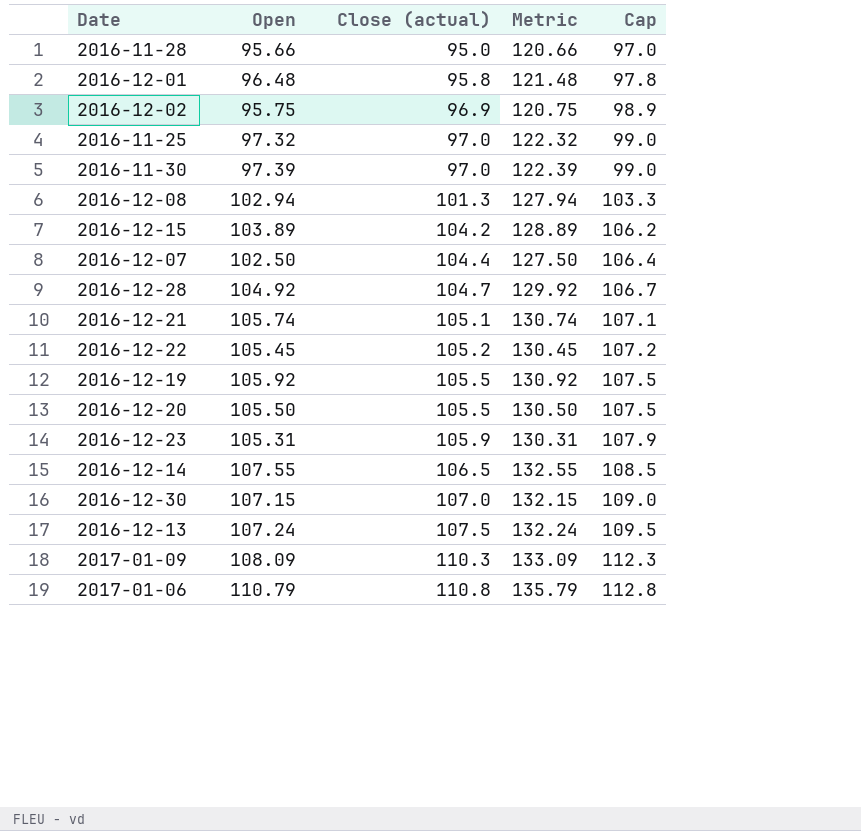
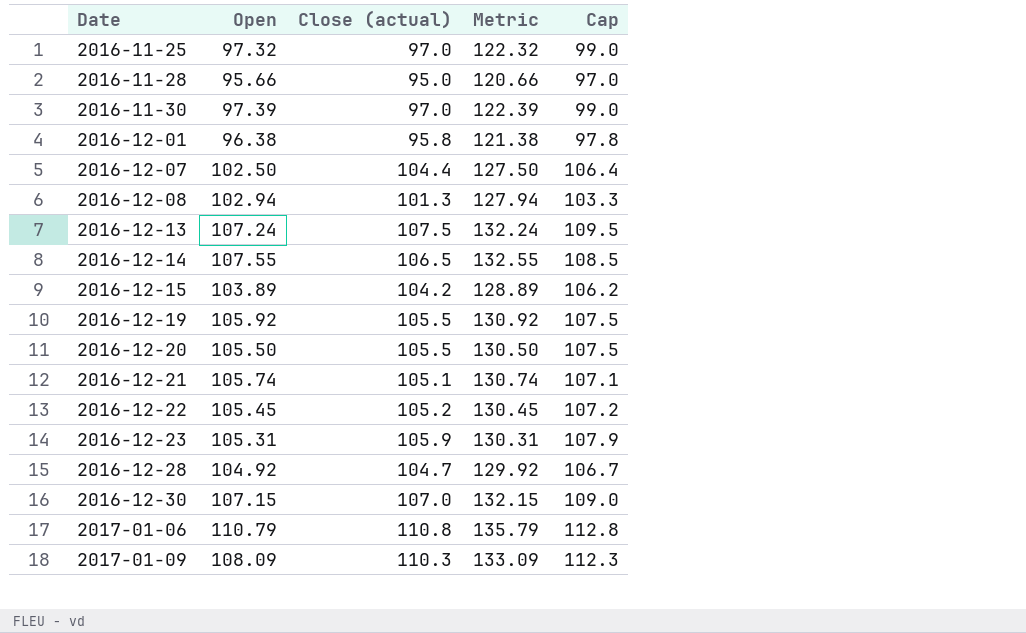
row order: Close (actual) ascending -> Date ascending
row 2016-12-02: 95.75 | 96.9 | 120.75 | 98.9 -> none
2016-12-01 | Open: 96.48 -> 96.38
2016-12-01 | Metric: 121.48 -> 121.38

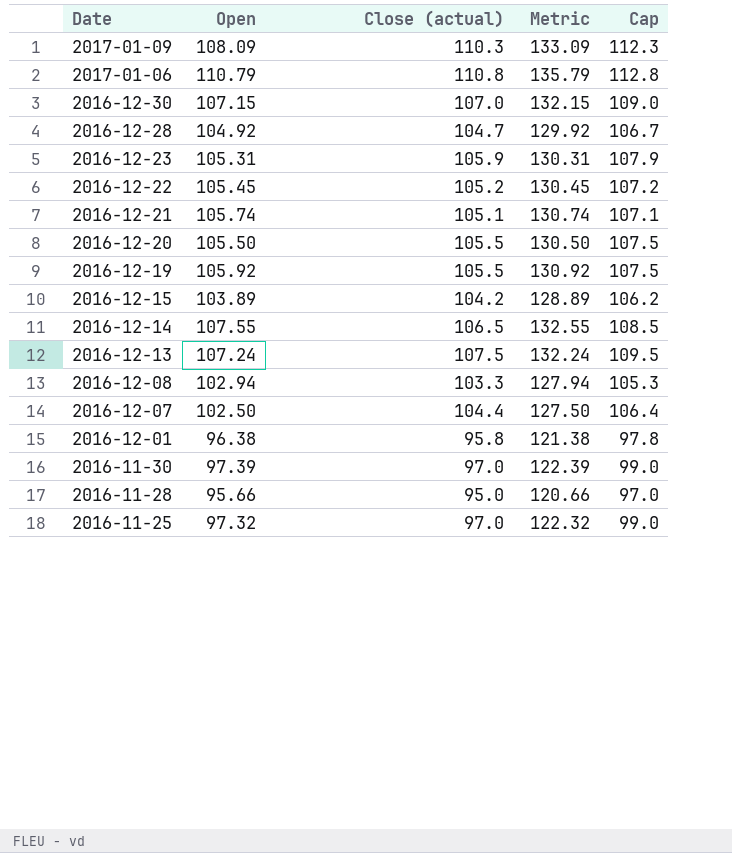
row order: Date ascending -> Date descending
2016-12-08 | Close (actual): 101.3 -> 103.3
2016-12-08 | Cap: 103.3 -> 105.3

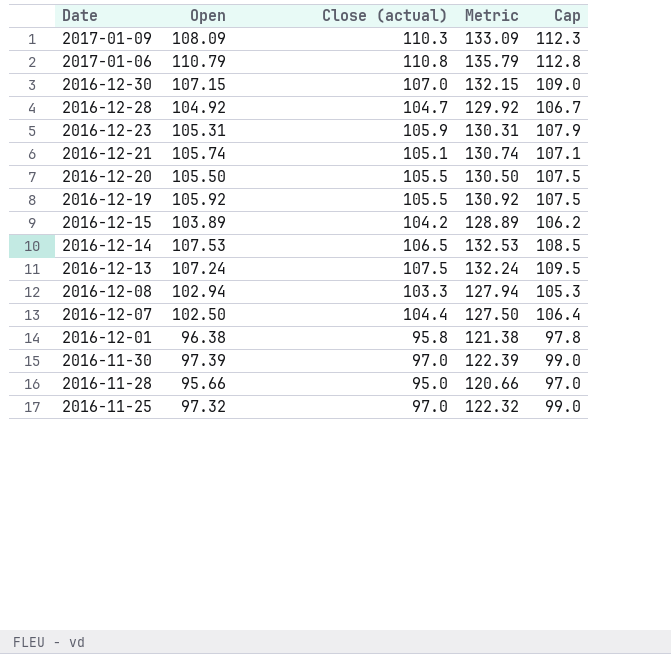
row 2016-12-22: 105.45 | 105.2 | 130.45 | 107.2 -> none
2016-12-14 | Open: 107.55 -> 107.53
2016-12-14 | Metric: 132.55 -> 132.53

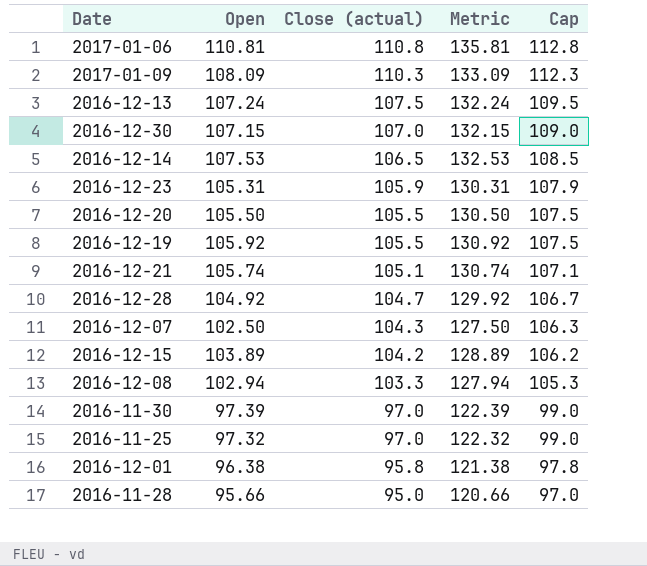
row order: Date descending -> Close (actual) descending
2017-01-06 | Open: 110.79 -> 110.81
2017-01-06 | Metric: 135.79 -> 135.81
2016-12-07 | Close (actual): 104.4 -> 104.3
2016-12-07 | Cap: 106.4 -> 106.3

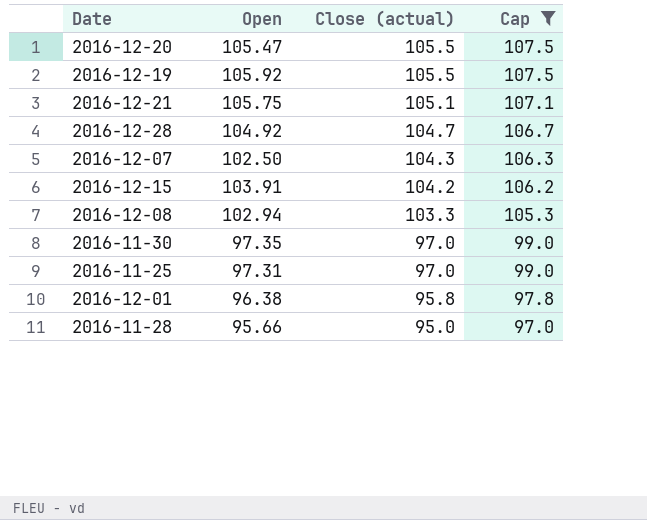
filter: none -> Cap <= 107.5
column Metric | formula: [Open] + 25 -> none
2016-12-20 | Open: 105.50 -> 105.47
2016-12-21 | Open: 105.74 -> 105.75
2016-12-15 | Open: 103.89 -> 103.91
2016-11-30 | Open: 97.39 -> 97.35
2016-11-25 | Open: 97.32 -> 97.31

